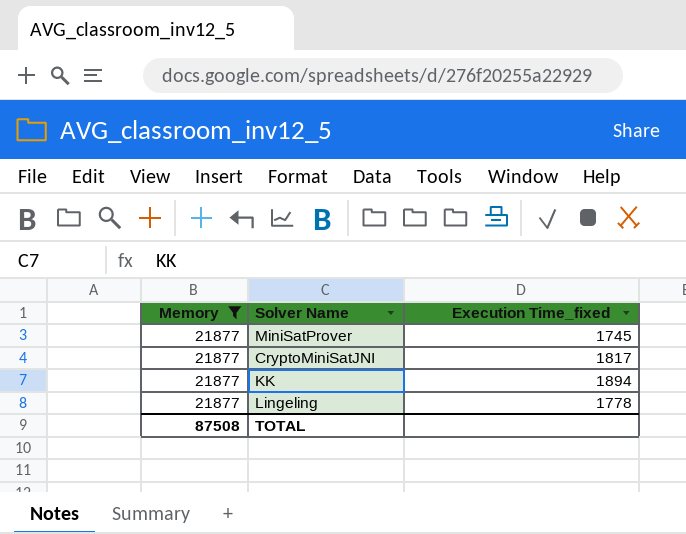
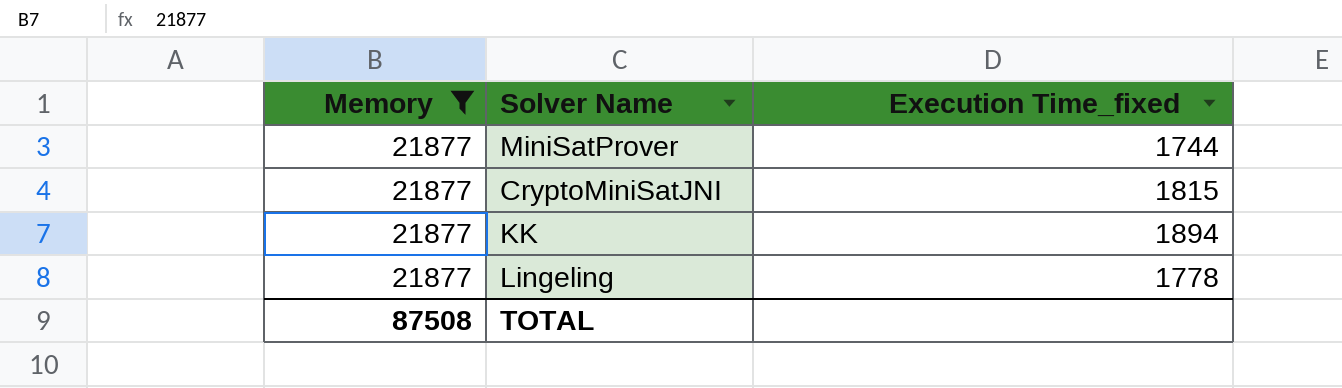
MiniSatProver | Execution Time_fixed: 1745 -> 1744
CryptoMiniSatJNI | Execution Time_fixed: 1817 -> 1815

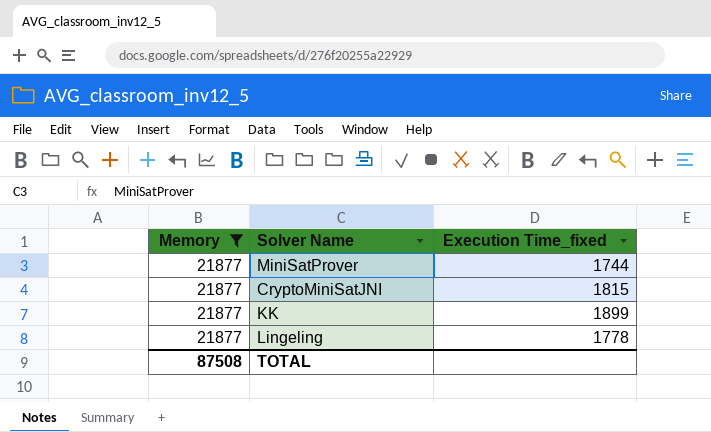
KK | Execution Time_fixed: 1894 -> 1899

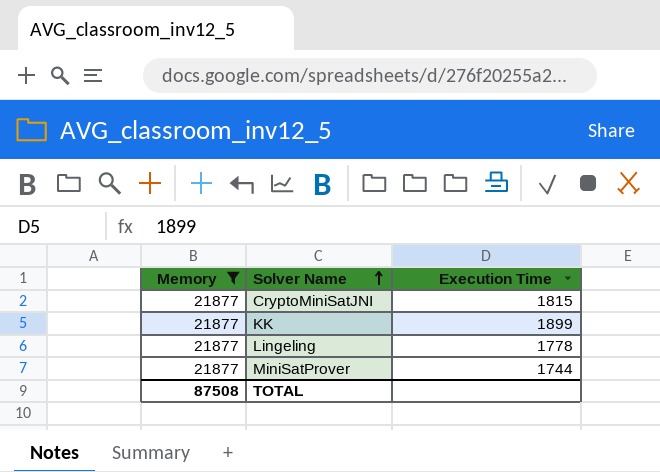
row order: none -> Solver Name ascending
column name: Execution Time_fixed -> Execution Time

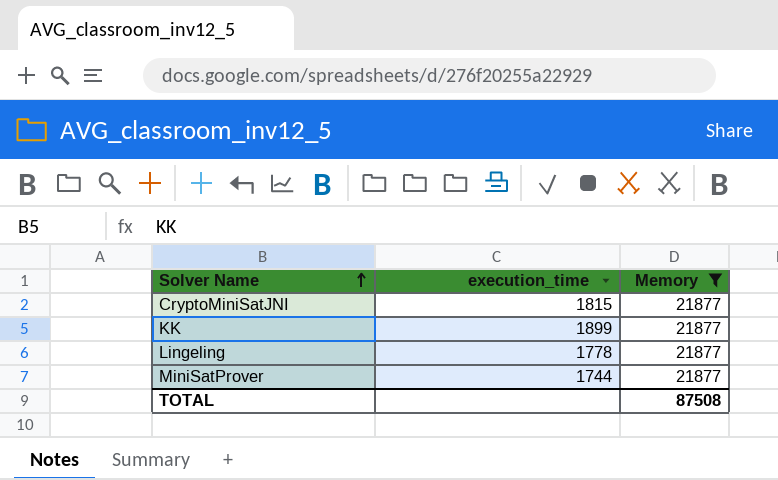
column name: Execution Time -> execution_time
column Memory | position: 1 -> 3

